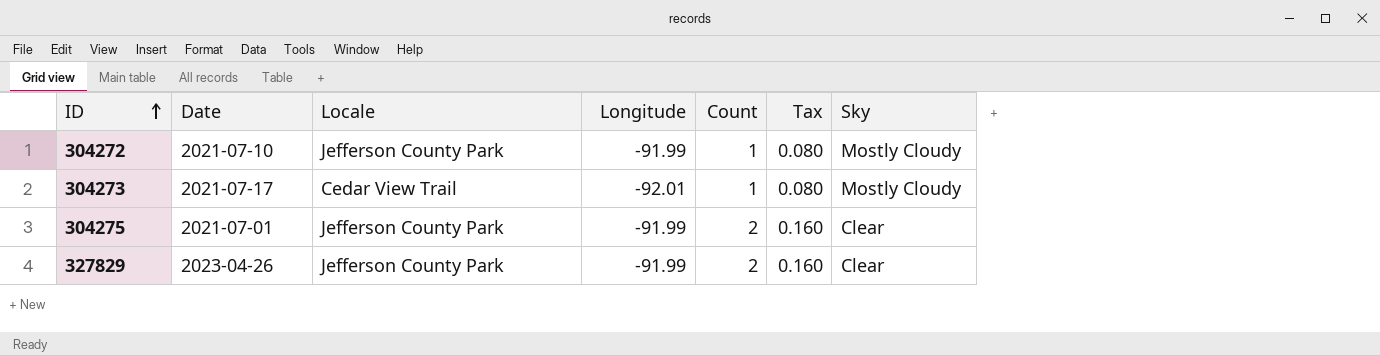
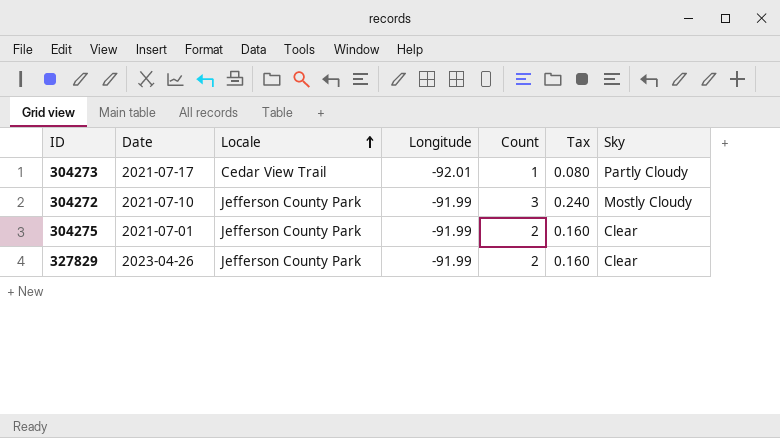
row order: ID ascending -> Locale ascending
304273 | Sky: Mostly Cloudy -> Partly Cloudy
304272 | Count: 1 -> 3
304272 | Tax: 0.080 -> 0.240

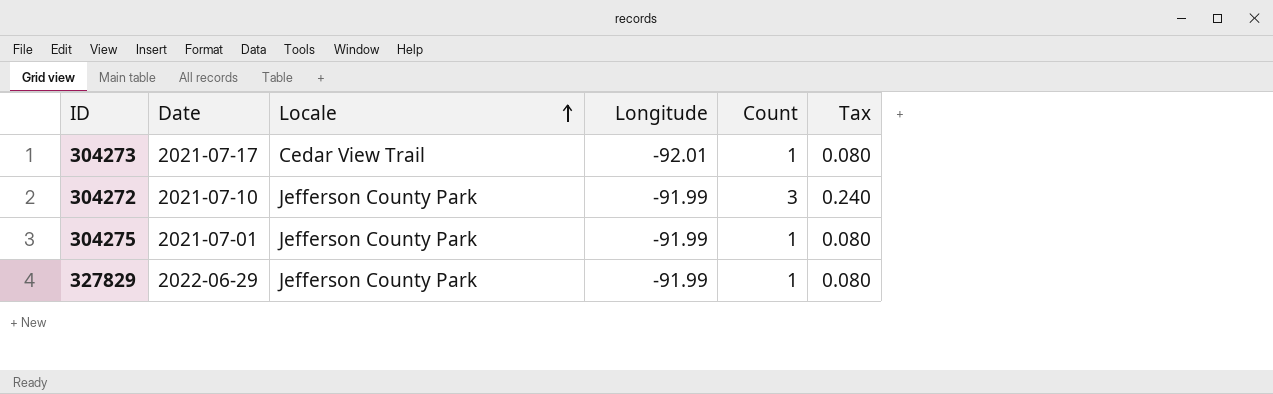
column Sky | position: 7 -> none
304275 | Count: 2 -> 1
304275 | Tax: 0.160 -> 0.080
327829 | Date: 2023-04-26 -> 2022-06-29
327829 | Count: 2 -> 1
327829 | Tax: 0.160 -> 0.080

